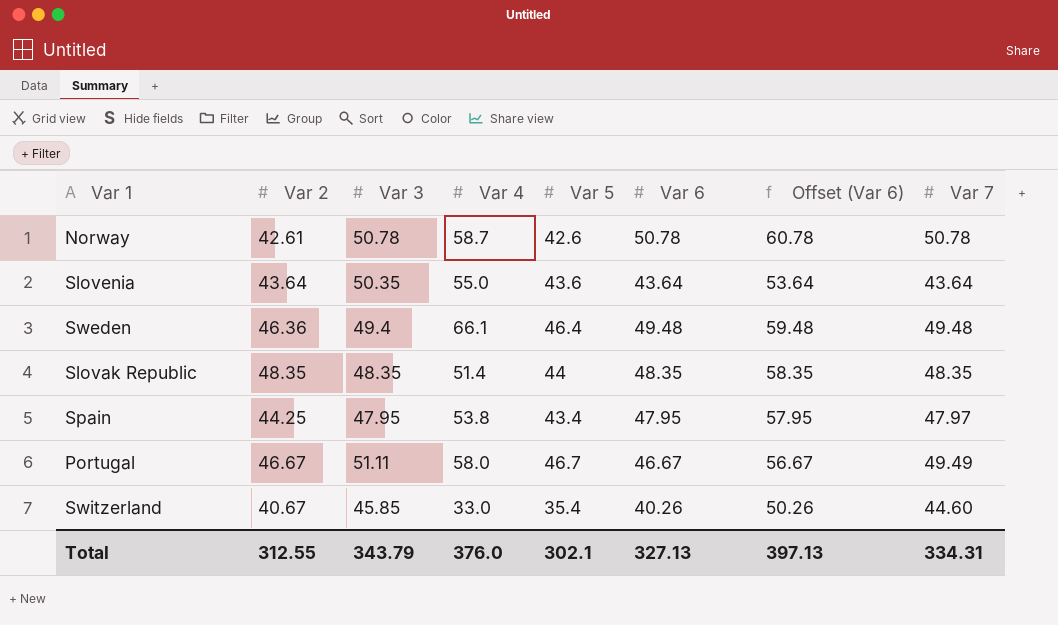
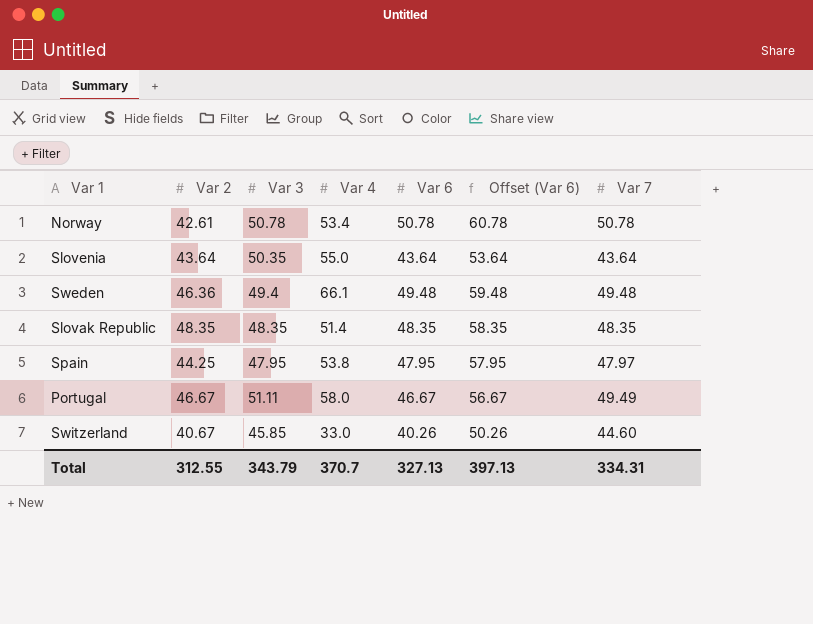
column Var 5 | position: 5 -> none
Norway | Var 4: 58.7 -> 53.4
Total | Var 4: 376.0 -> 370.7

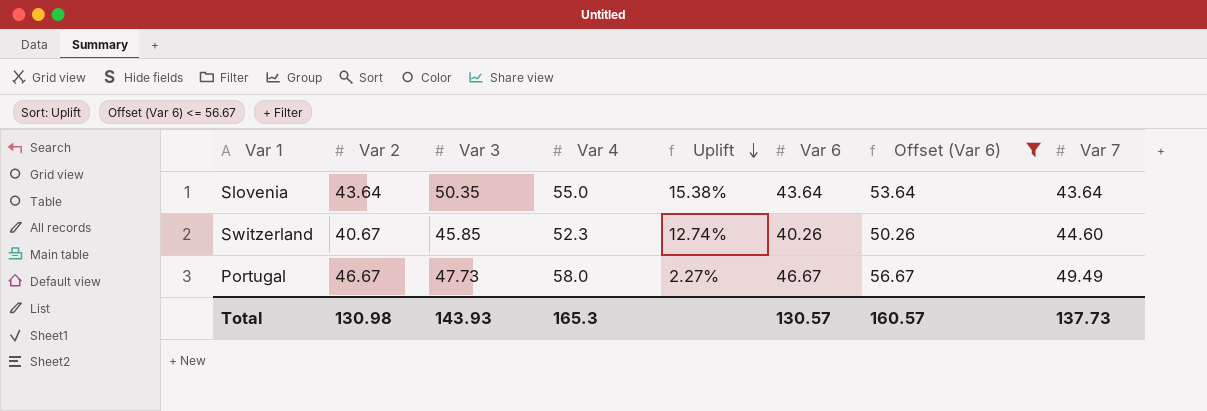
filter: none -> Offset (Var 6) <= 56.67
row order: none -> Uplift descending
column Uplift | formula: none -> ([Var 3] - [Var 2]) / [Var 2]
Switzerland | Var 4: 33.0 -> 52.3
Portugal | Var 3: 51.11 -> 47.73
Total | Var 2: 312.55 -> 130.98
Total | Var 3: 343.79 -> 143.93
Total | Var 4: 370.7 -> 165.3
Total | Var 6: 327.13 -> 130.57
Total | Offset (Var 6): 397.13 -> 160.57
Total | Var 7: 334.31 -> 137.73

